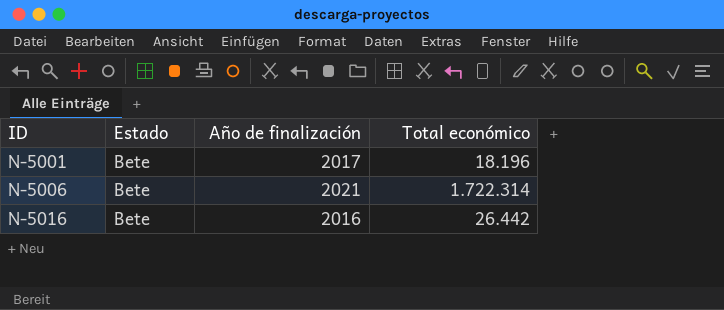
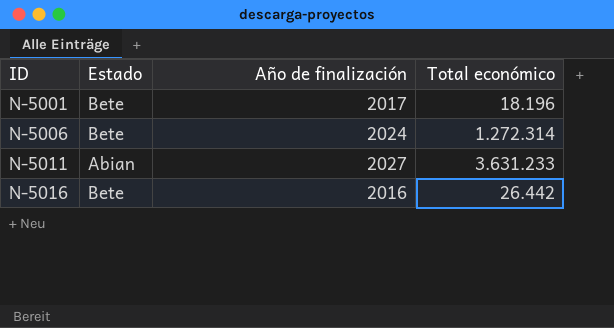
N-5006 | Año de finalización: 2021 -> 2024
N-5006 | Total económico: 1.722.314 -> 1.272.314
row N-5011: none -> Abian | 2027 | 3.631.233

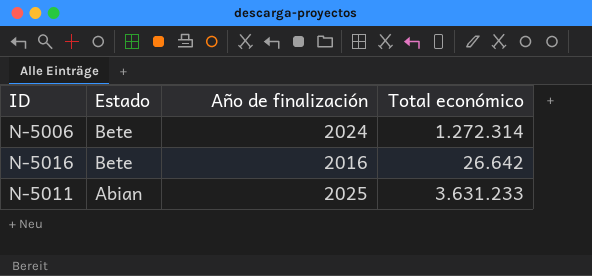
row order: ID ascending -> Estado descending
row N-5001: Bete | 2017 | 18.196 -> none
N-5016 | Total económico: 26.442 -> 26.642
N-5011 | Año de finalización: 2027 -> 2025

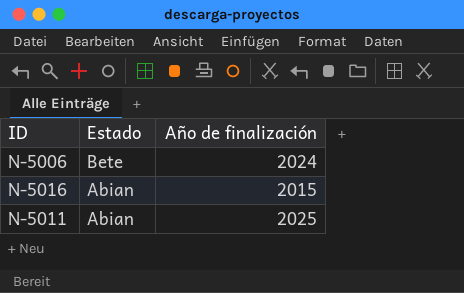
column Total económico | position: 4 -> none
N-5016 | Estado: Bete -> Abian
N-5016 | Año de finalización: 2016 -> 2015

